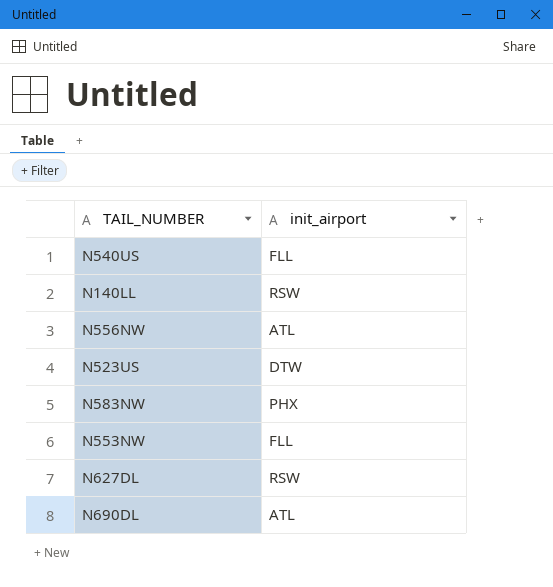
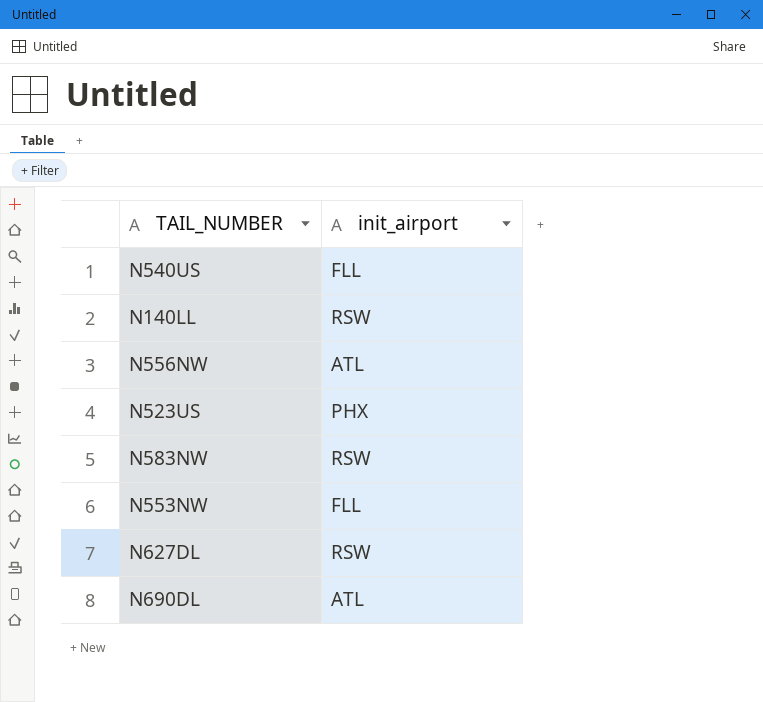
N523US | init_airport: DTW -> PHX
N583NW | init_airport: PHX -> RSW

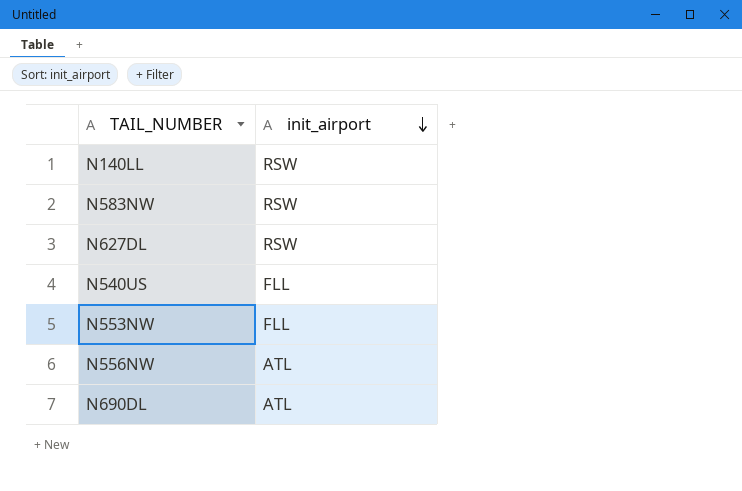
row order: none -> init_airport descending
row N523US: PHX -> none

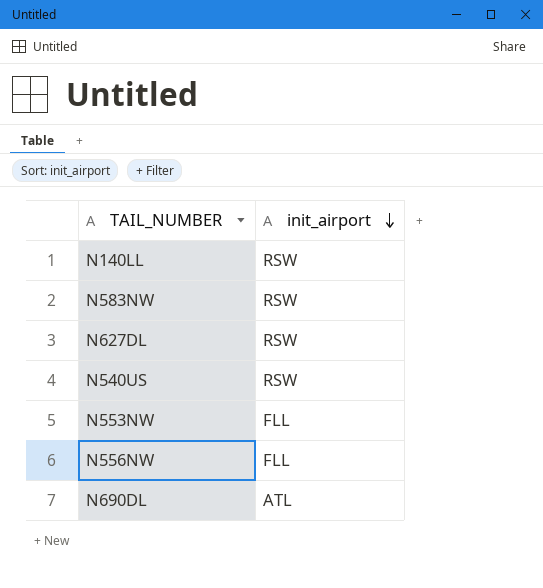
N540US | init_airport: FLL -> RSW
N556NW | init_airport: ATL -> FLL

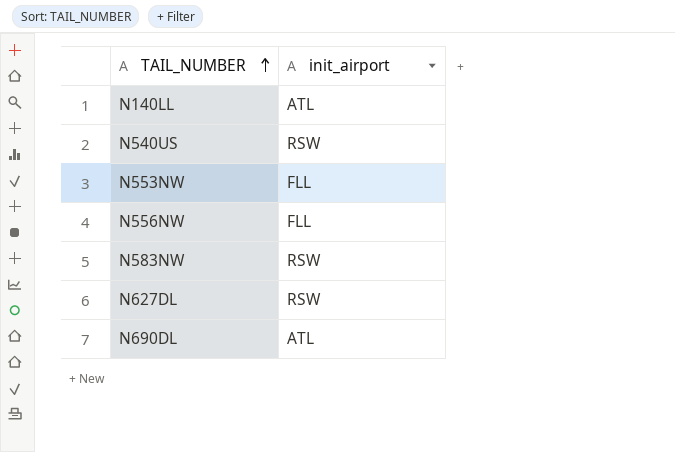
row order: init_airport descending -> TAIL_NUMBER ascending
N140LL | init_airport: RSW -> ATL

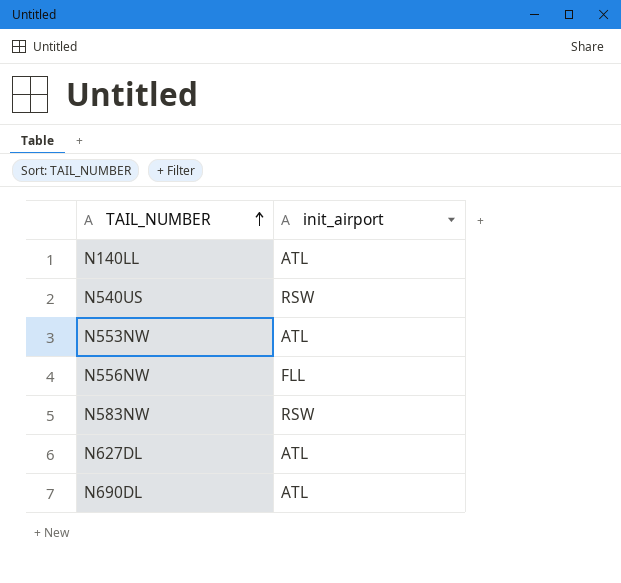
N553NW | init_airport: FLL -> ATL
N627DL | init_airport: RSW -> ATL

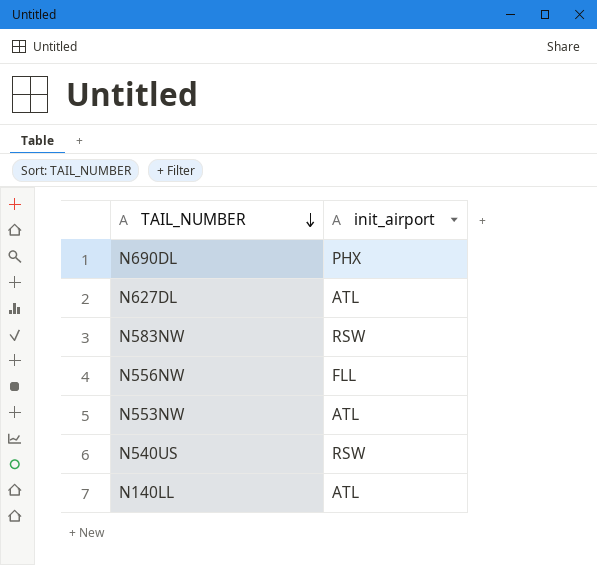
row order: TAIL_NUMBER ascending -> TAIL_NUMBER descending
N690DL | init_airport: ATL -> PHX

